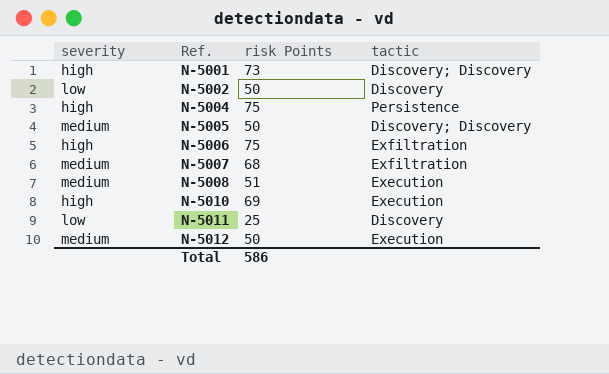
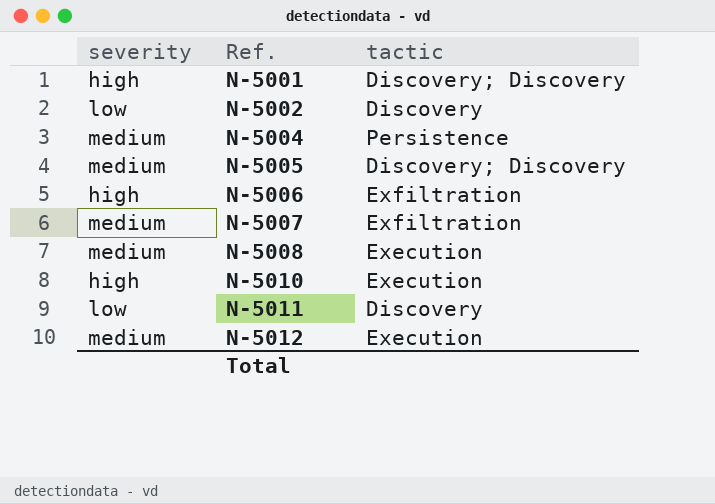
column risk Points | position: 3 -> none
N-5004 | severity: high -> medium

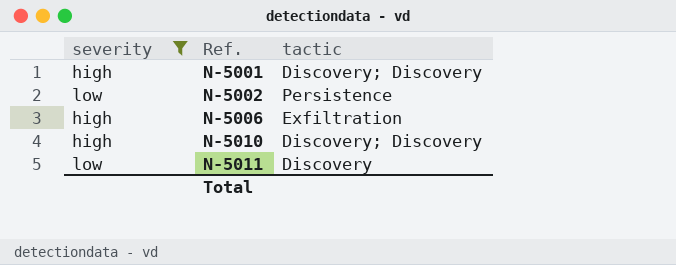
filter: none -> severity != medium
N-5002 | tactic: Discovery -> Persistence
N-5010 | tactic: Execution -> Discovery; Discovery

